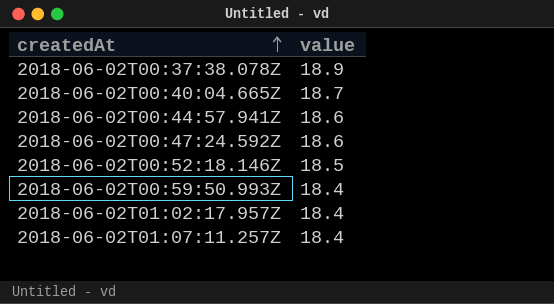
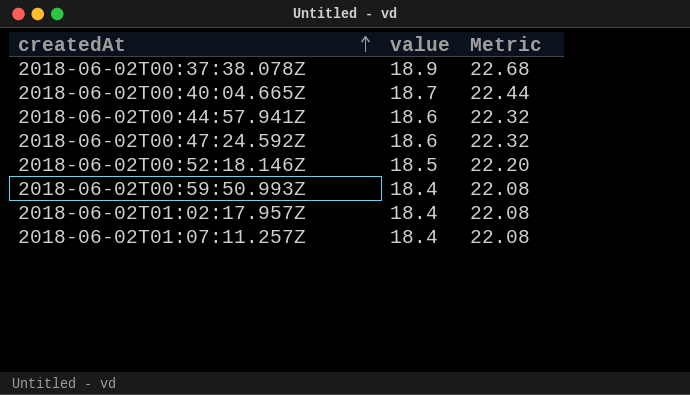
column Metric | formula: none -> [value] * 1.2

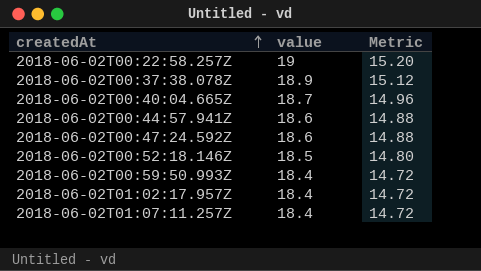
column Metric | formula: [value] * 1.2 -> [value] * 0.8
row 2018-06-02T00:22:58.257Z: none -> 19 | 15.20

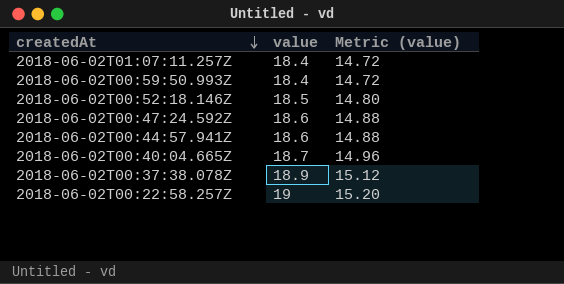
row order: createdAt ascending -> createdAt descending
column name: Metric -> Metric (value)
row 2018-06-02T01:02:17.957Z: 18.4 | 14.72 -> none

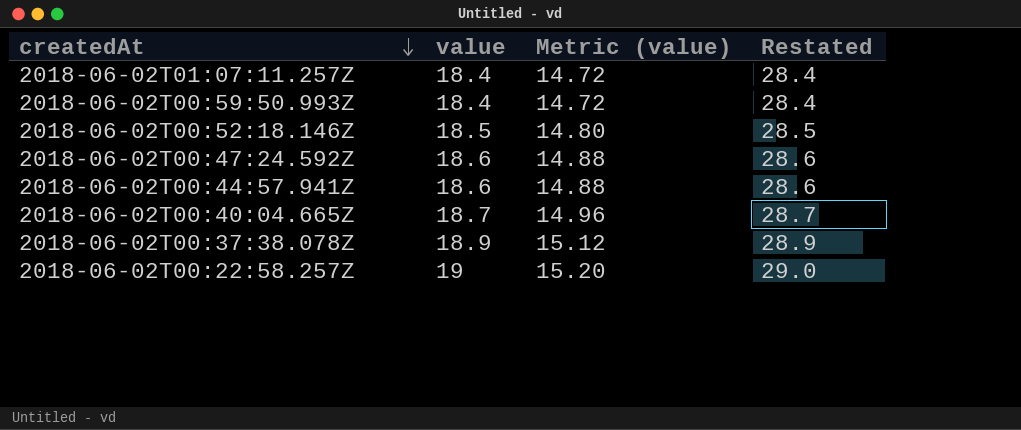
column Restated | formula: none -> [value] + 10

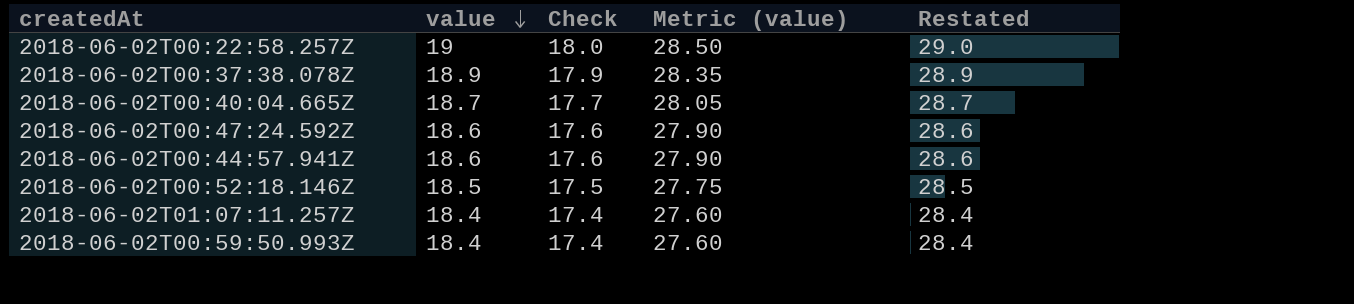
row order: createdAt descending -> value descending
column Check | formula: none -> [value] - 1
column Metric (value) | formula: [value] * 0.8 -> [value] * 1.5

